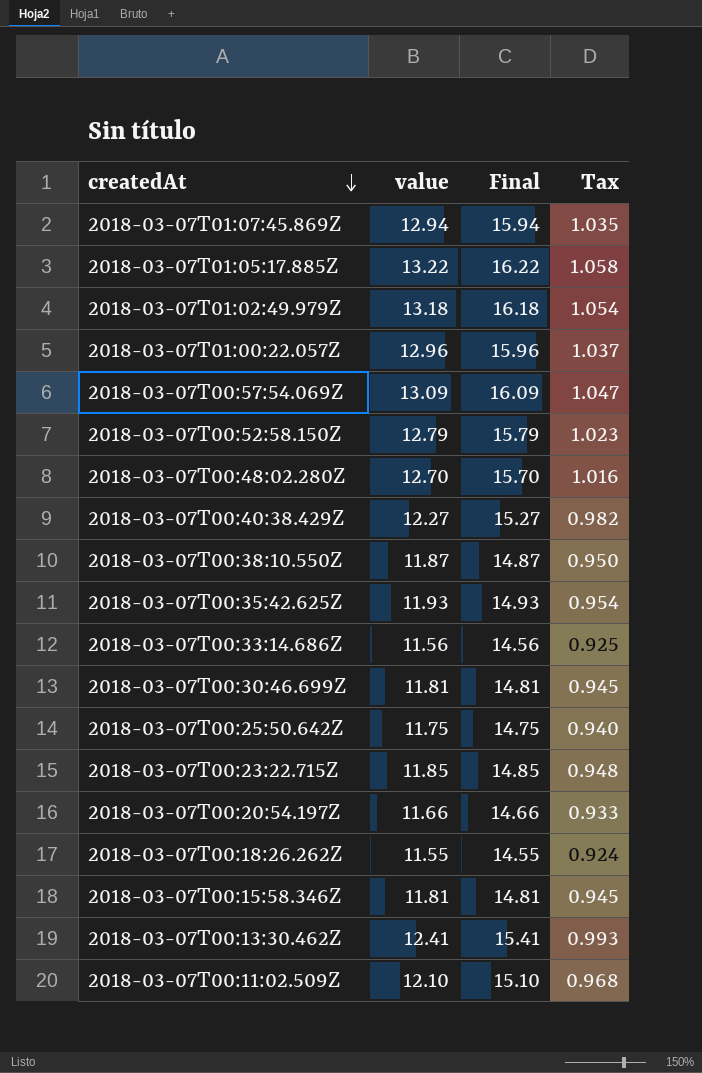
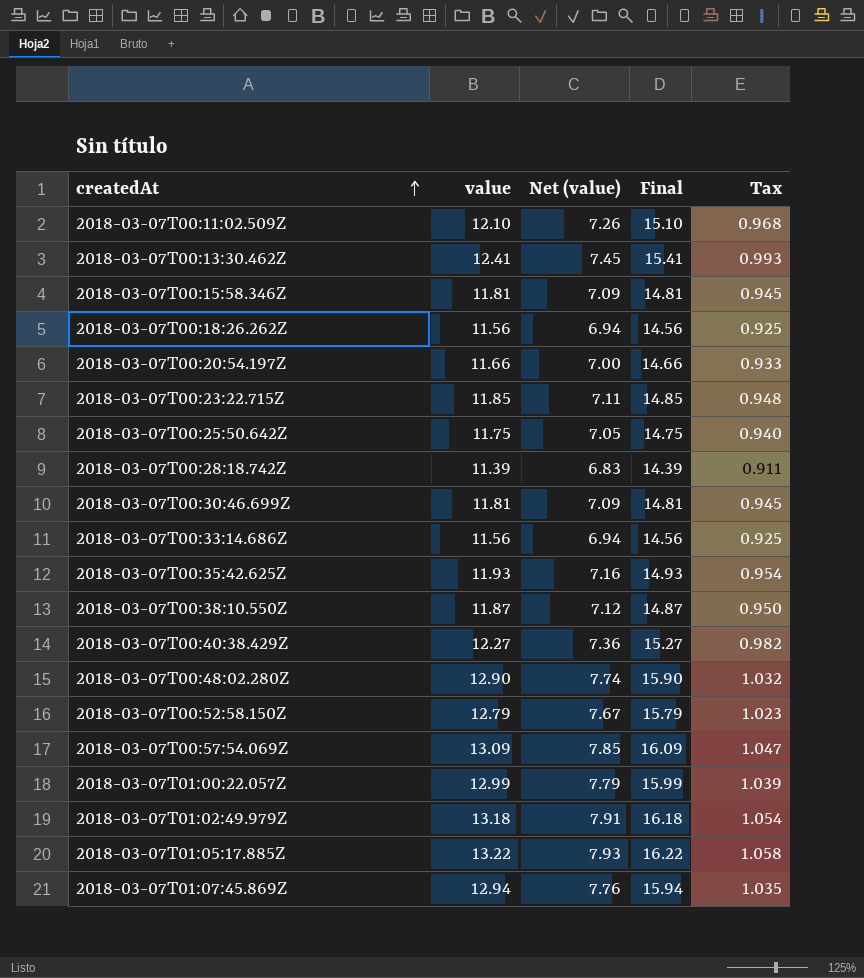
row order: createdAt descending -> createdAt ascending
column Net (value) | formula: none -> [value] * 0.6
2018-03-07T00:18:26.262Z | value: 11.55 -> 11.56
2018-03-07T00:18:26.262Z | Final: 14.55 -> 14.56
2018-03-07T00:18:26.262Z | Tax: 0.924 -> 0.925
row 2018-03-07T00:28:18.742Z: none -> 11.39 | 6.83 | 14.39 | 0.911
2018-03-07T00:48:02.280Z | value: 12.70 -> 12.90
2018-03-07T00:48:02.280Z | Final: 15.70 -> 15.90
2018-03-07T00:48:02.280Z | Tax: 1.016 -> 1.032
2018-03-07T01:00:22.057Z | value: 12.96 -> 12.99
2018-03-07T01:00:22.057Z | Final: 15.96 -> 15.99
2018-03-07T01:00:22.057Z | Tax: 1.037 -> 1.039

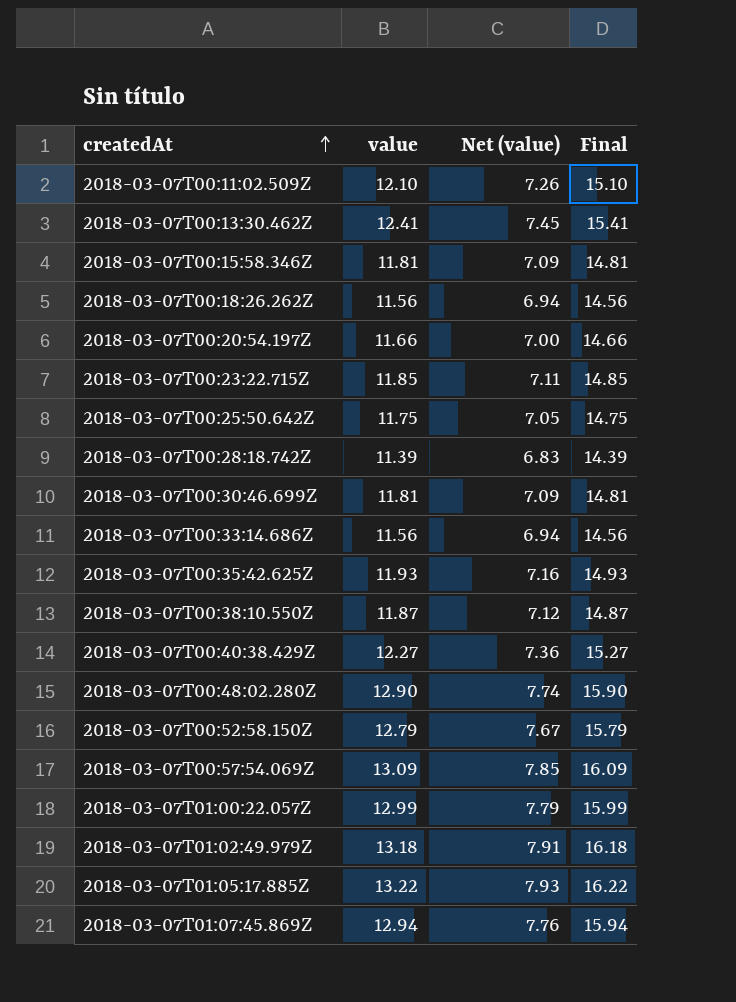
column Tax | formula: [value] * 0.08 -> none

